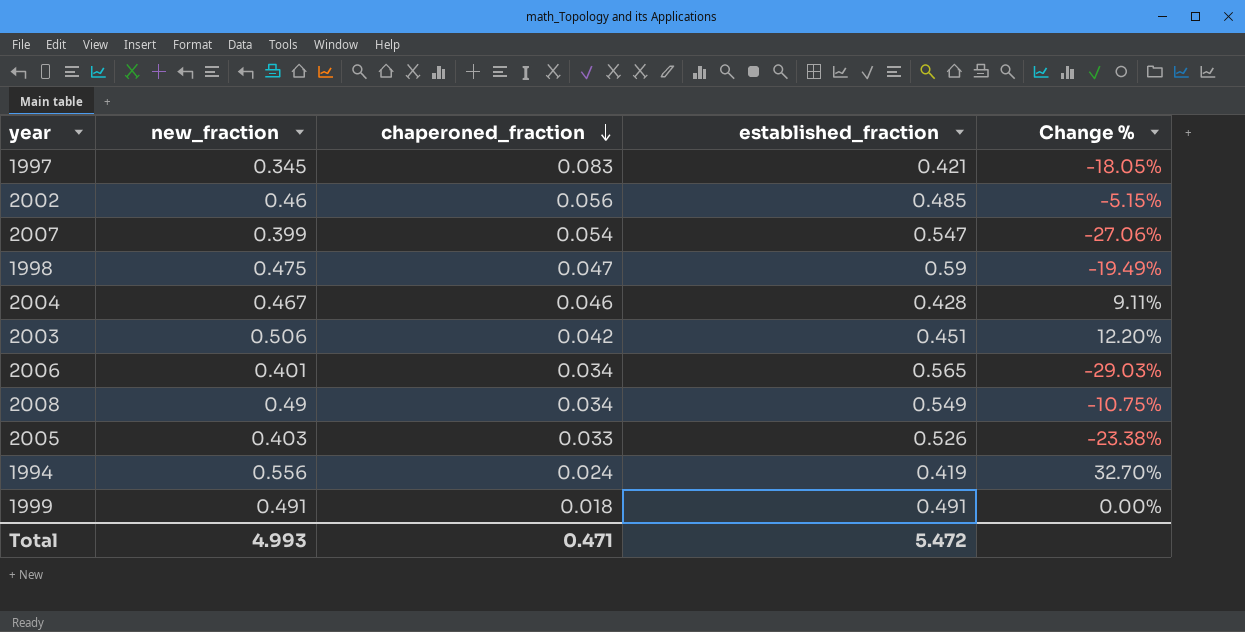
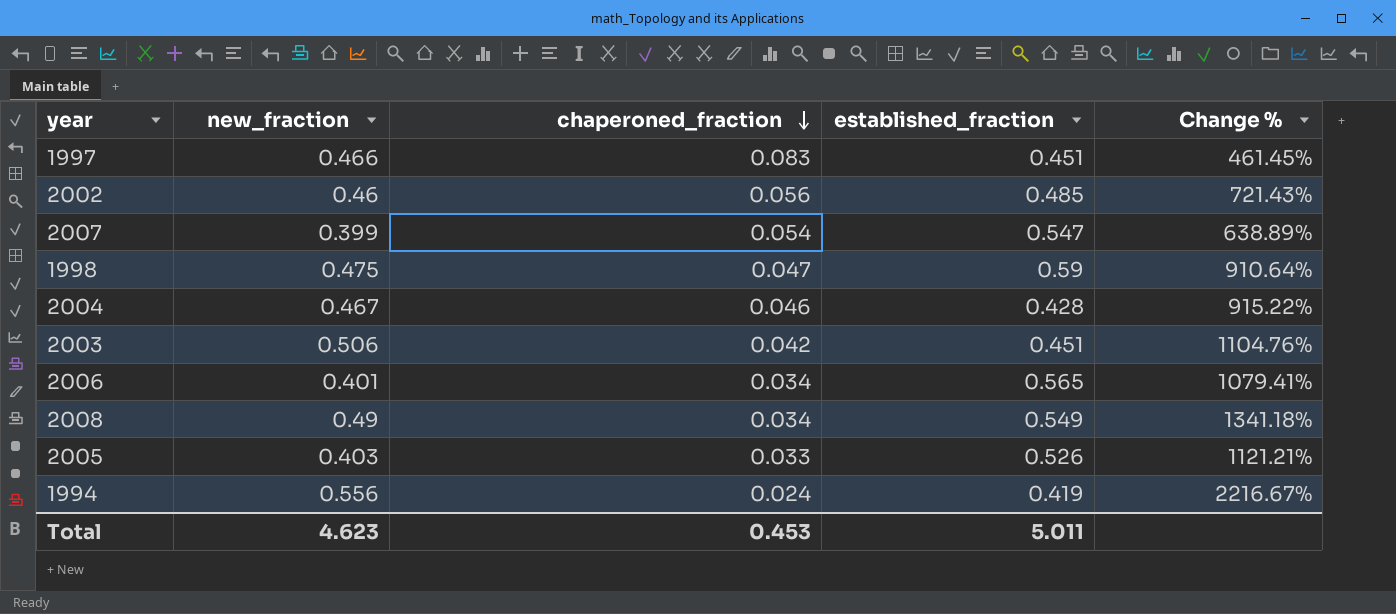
column Change % | formula: ([new_fraction] - [established_fraction]) / [established_fraction] -> ([new_fraction] - [chaperoned_fraction]) / [chaperoned_fraction]
row 1999: 0.491 | 0.018 | 0.491 | 0.00% -> none
1997 | new_fraction: 0.345 -> 0.466
1997 | established_fraction: 0.421 -> 0.451
Total | new_fraction: 4.993 -> 4.623
Total | chaperoned_fraction: 0.471 -> 0.453
Total | established_fraction: 5.472 -> 5.011

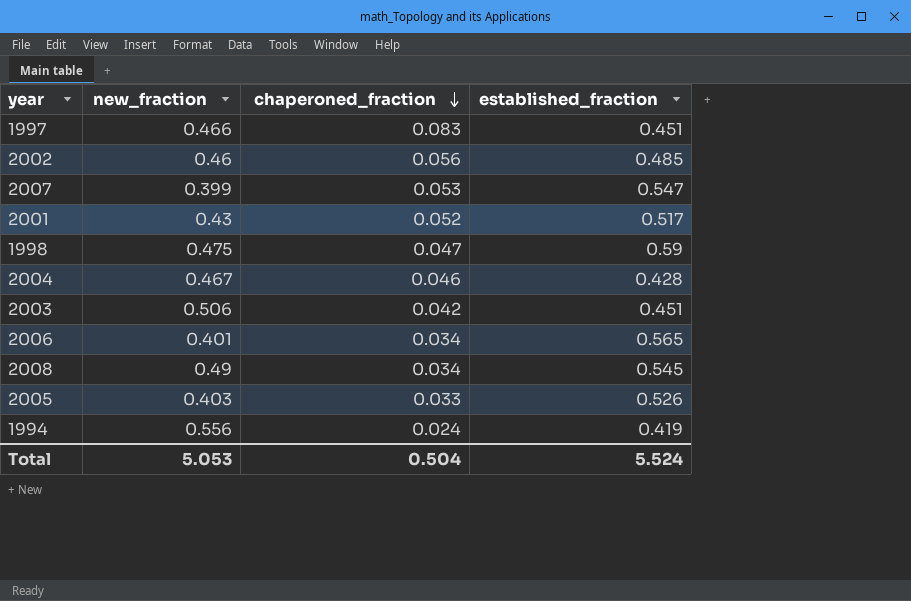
column Change % | formula: ([new_fraction] - [chaperoned_fraction]) / [chaperoned_fraction] -> none
2007 | chaperoned_fraction: 0.054 -> 0.053
row 2001: none -> 0.43 | 0.052 | 0.517
2008 | established_fraction: 0.549 -> 0.545
Total | new_fraction: 4.623 -> 5.053
Total | chaperoned_fraction: 0.453 -> 0.504
Total | established_fraction: 5.011 -> 5.524

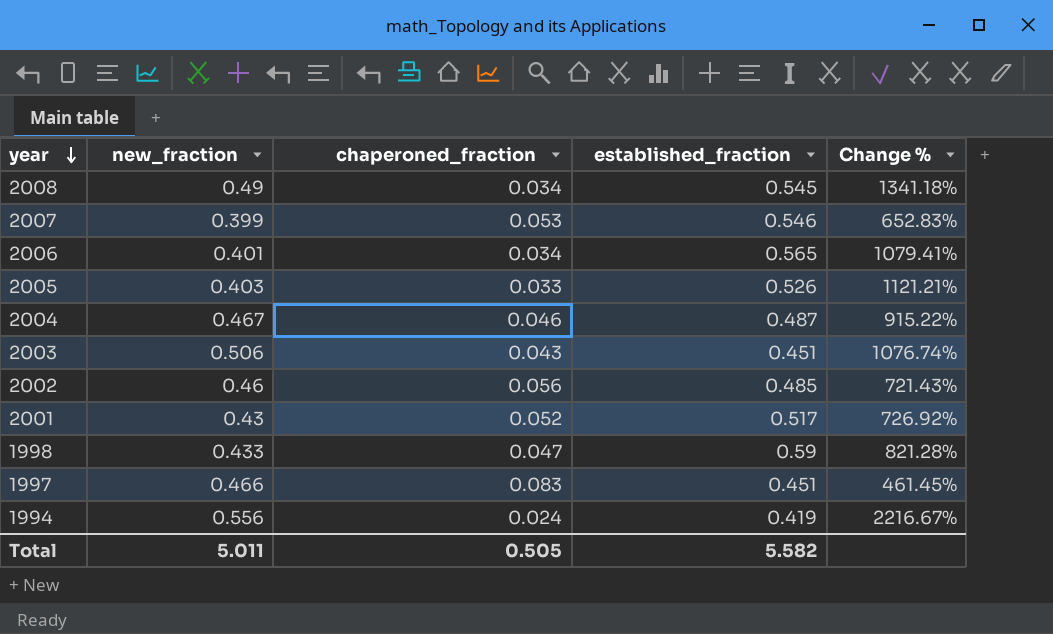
row order: chaperoned_fraction descending -> year descending
column Change % | formula: none -> ([new_fraction] - [chaperoned_fraction]) / [chaperoned_fraction]
2007 | established_fraction: 0.547 -> 0.546
2004 | established_fraction: 0.428 -> 0.487
2003 | chaperoned_fraction: 0.042 -> 0.043
1998 | new_fraction: 0.475 -> 0.433
Total | new_fraction: 5.053 -> 5.011
Total | chaperoned_fraction: 0.504 -> 0.505
Total | established_fraction: 5.524 -> 5.582

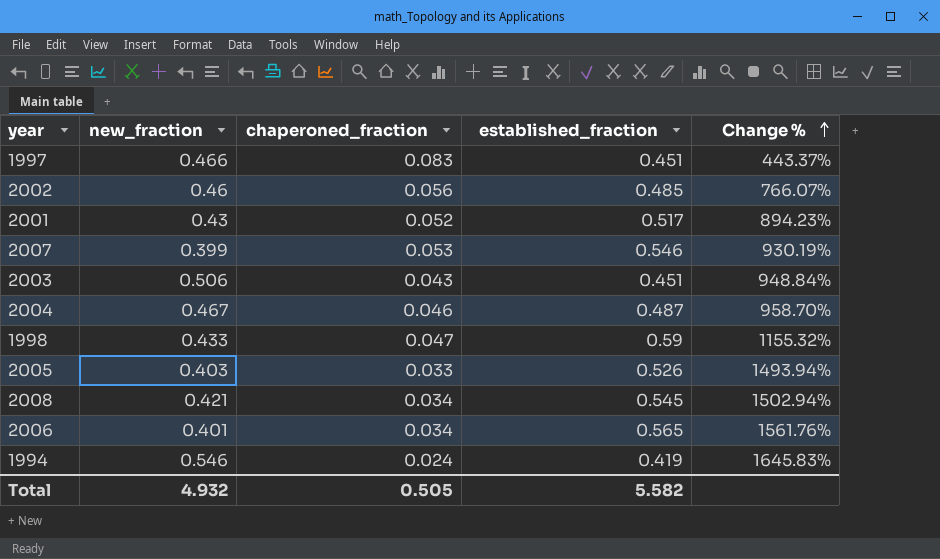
row order: year descending -> Change % ascending
column Change % | formula: ([new_fraction] - [chaperoned_fraction]) / [chaperoned_fraction] -> ([established_fraction] - [chaperoned_fraction]) / [chaperoned_fraction]
2008 | new_fraction: 0.49 -> 0.421
1994 | new_fraction: 0.556 -> 0.546
Total | new_fraction: 5.011 -> 4.932

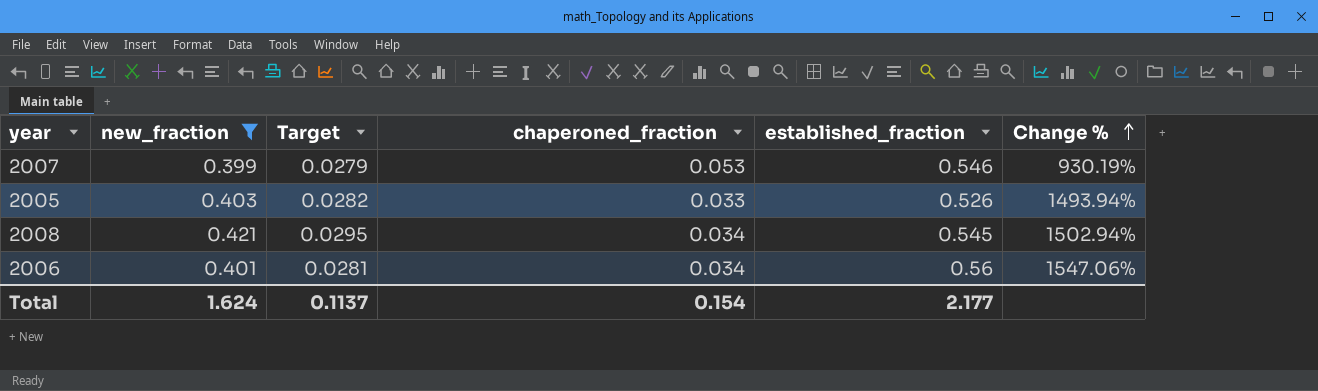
filter: none -> new_fraction <= 0.421
column Target | formula: none -> [new_fraction] * 0.07
2006 | established_fraction: 0.565 -> 0.56
2006 | Change %: 1561.76% -> 1547.06%
Total | new_fraction: 4.932 -> 1.624
Total | chaperoned_fraction: 0.505 -> 0.154
Total | established_fraction: 5.582 -> 2.177

